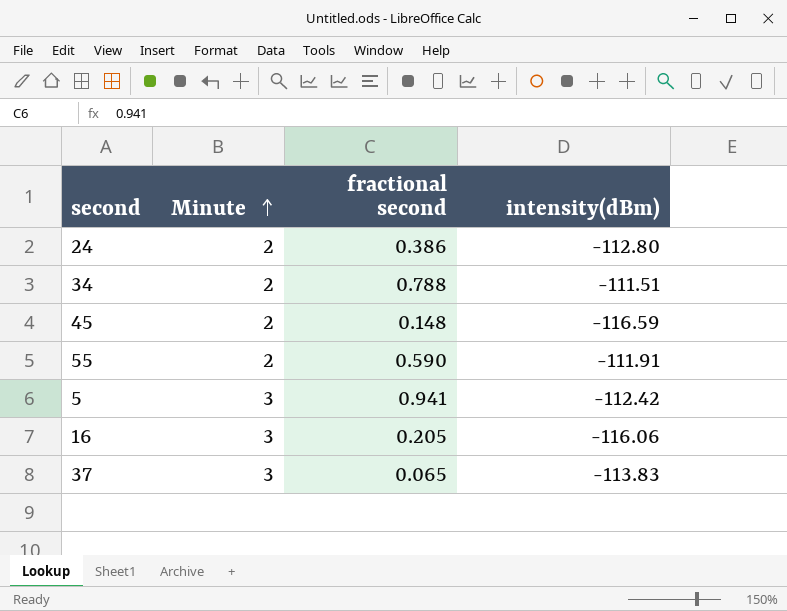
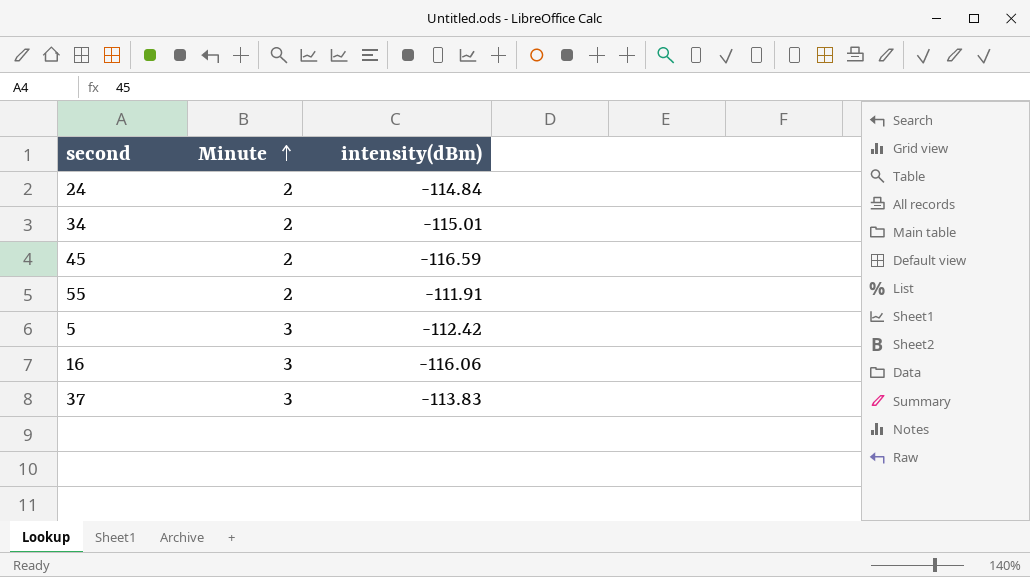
column fractional second | position: 3 -> none
24 | intensity(dBm): -112.80 -> -114.84
34 | intensity(dBm): -111.51 -> -115.01

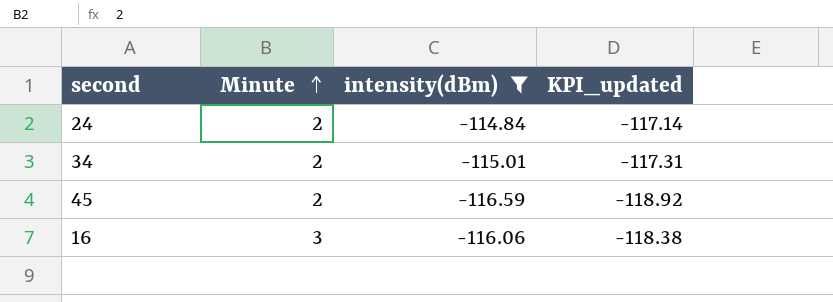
filter: none -> intensity(dBm) <= -114.84
column KPI_updated | formula: none -> [intensity(dBm)] * 1.02

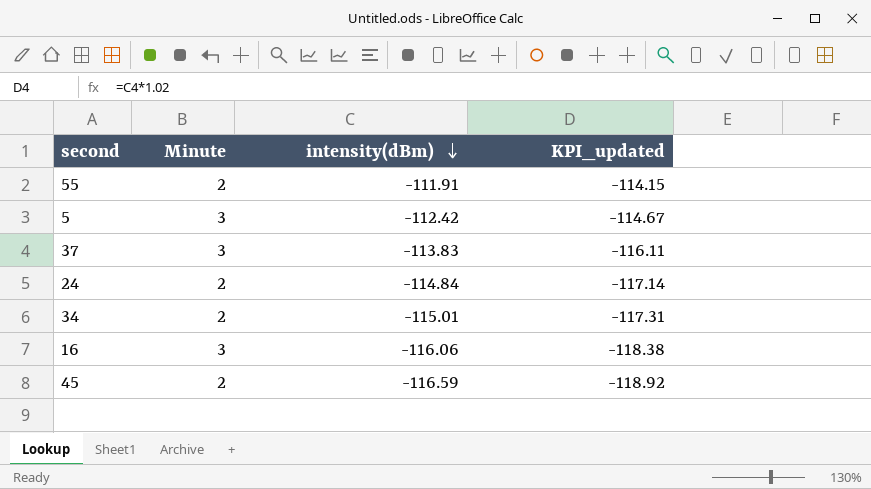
filter: intensity(dBm) <= -114.84 -> none
row order: Minute ascending -> intensity(dBm) descending

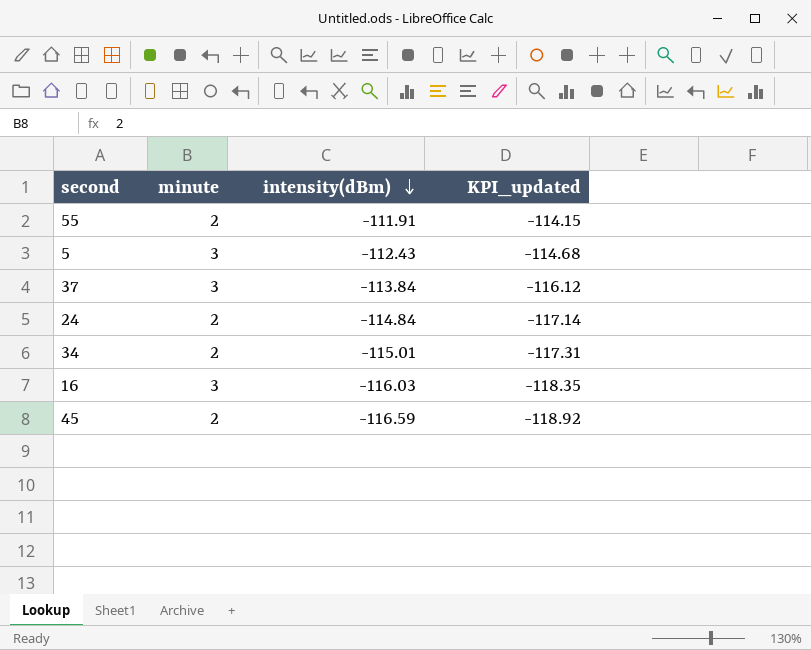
column name: Minute -> minute
5 | intensity(dBm): -112.42 -> -112.43
5 | KPI_updated: -114.67 -> -114.68
37 | intensity(dBm): -113.83 -> -113.84
37 | KPI_updated: -116.11 -> -116.12
16 | intensity(dBm): -116.06 -> -116.03
16 | KPI_updated: -118.38 -> -118.35

